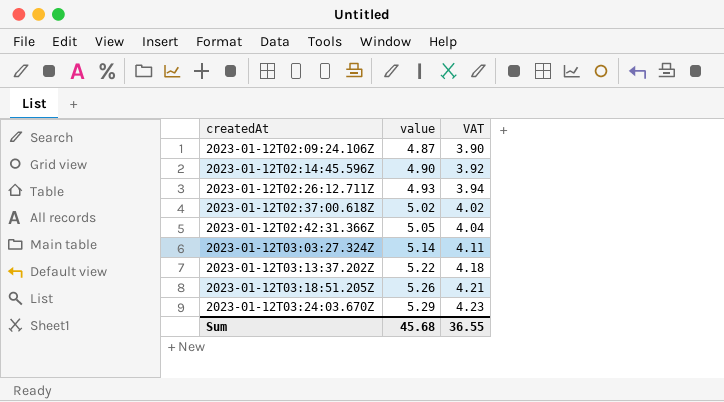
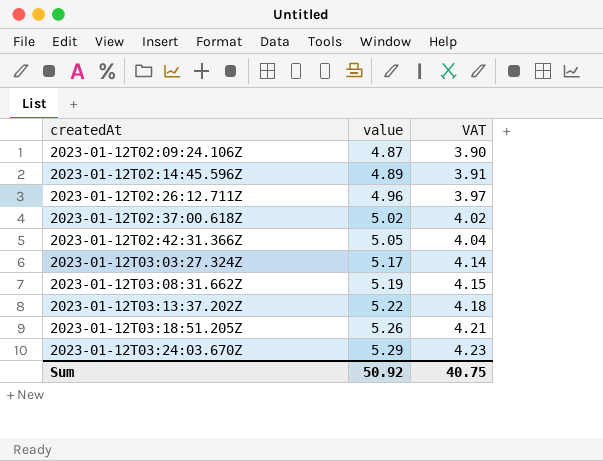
2023-01-12T02:14:45.596Z | value: 4.90 -> 4.89
2023-01-12T02:14:45.596Z | VAT: 3.92 -> 3.91
2023-01-12T02:26:12.711Z | value: 4.93 -> 4.96
2023-01-12T02:26:12.711Z | VAT: 3.94 -> 3.97
2023-01-12T03:03:27.324Z | value: 5.14 -> 5.17
2023-01-12T03:03:27.324Z | VAT: 4.11 -> 4.14
row 2023-01-12T03:08:31.662Z: none -> 5.19 | 4.15
Sum | value: 45.68 -> 50.92
Sum | VAT: 36.55 -> 40.75

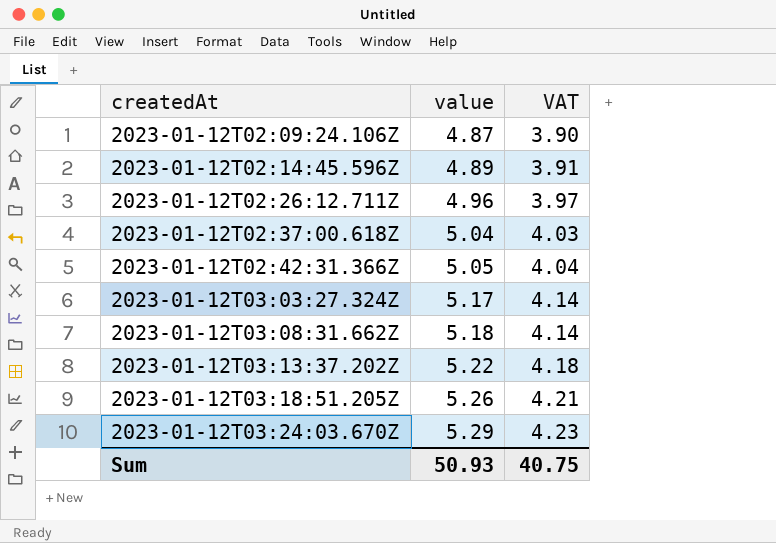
2023-01-12T02:37:00.618Z | value: 5.02 -> 5.04
2023-01-12T02:37:00.618Z | VAT: 4.02 -> 4.03
2023-01-12T03:08:31.662Z | value: 5.19 -> 5.18
2023-01-12T03:08:31.662Z | VAT: 4.15 -> 4.14
Sum | value: 50.92 -> 50.93

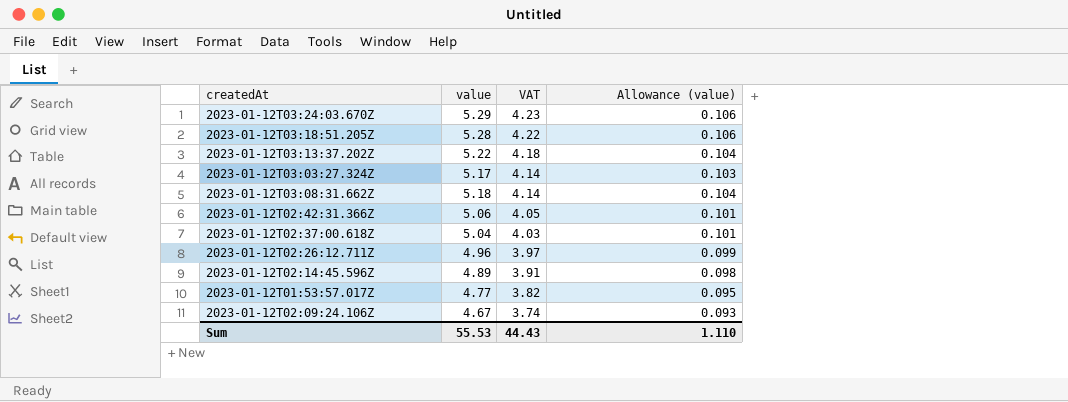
row order: createdAt ascending -> VAT descending
column Allowance (value) | formula: none -> [value] * 0.02
2023-01-12T03:18:51.205Z | value: 5.26 -> 5.28
2023-01-12T03:18:51.205Z | VAT: 4.21 -> 4.22
2023-01-12T02:42:31.366Z | value: 5.05 -> 5.06
2023-01-12T02:42:31.366Z | VAT: 4.04 -> 4.05
row 2023-01-12T01:53:57.017Z: none -> 4.77 | 3.82 | 0.095
2023-01-12T02:09:24.106Z | value: 4.87 -> 4.67
2023-01-12T02:09:24.106Z | VAT: 3.90 -> 3.74
Sum | value: 50.93 -> 55.53
Sum | VAT: 40.75 -> 44.43

